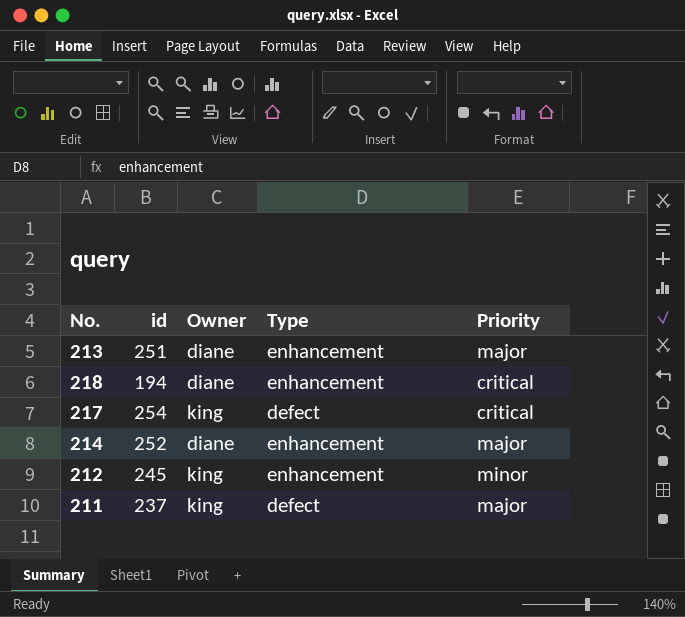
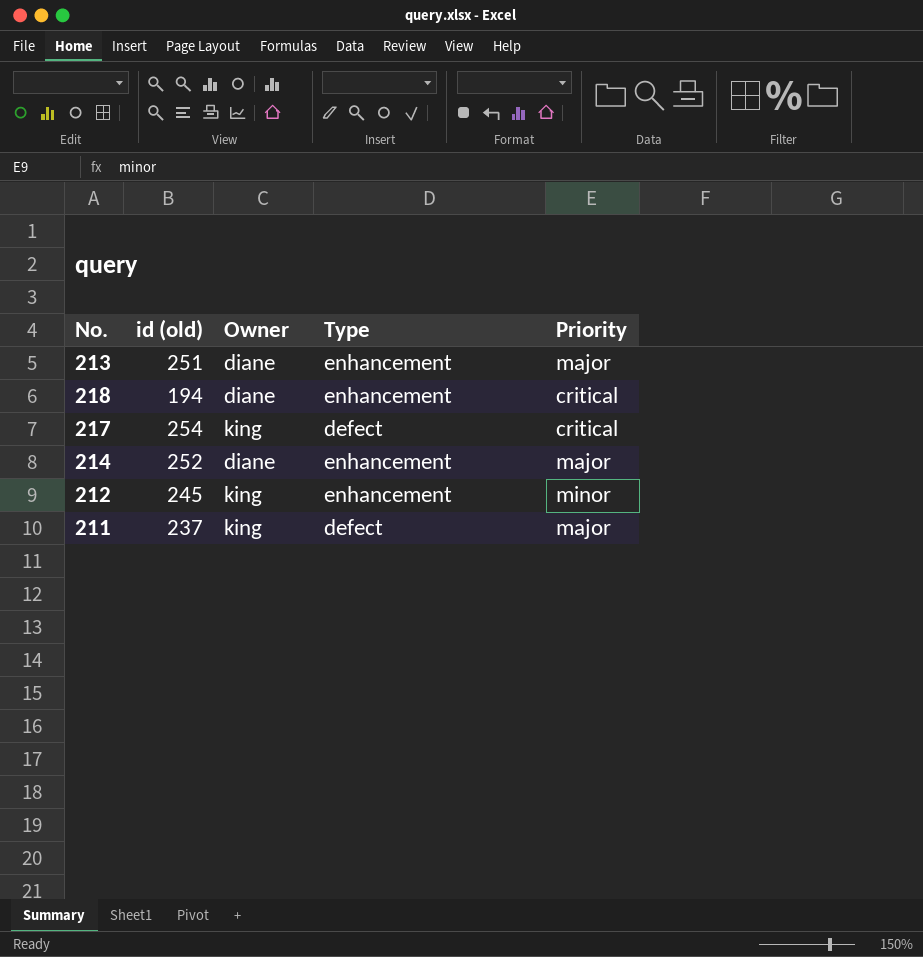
column name: id -> id (old)

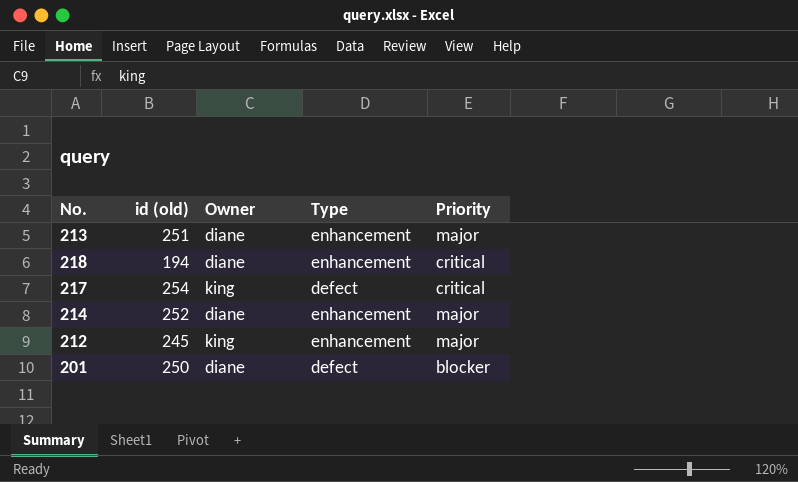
row 211: 237 | king | defect | major -> none
212 | Priority: minor -> major
row 201: none -> 250 | diane | defect | blocker

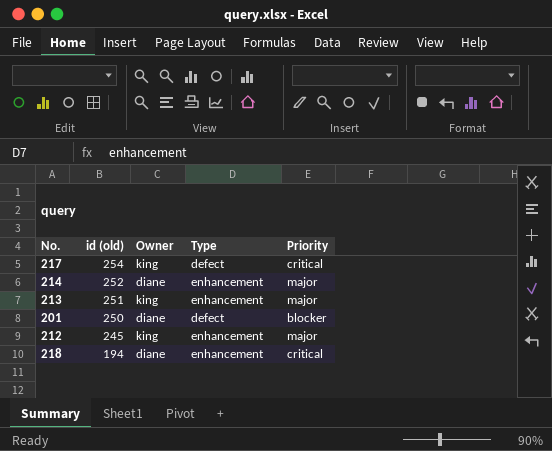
row order: none -> id (old) descending
213 | Owner: diane -> king

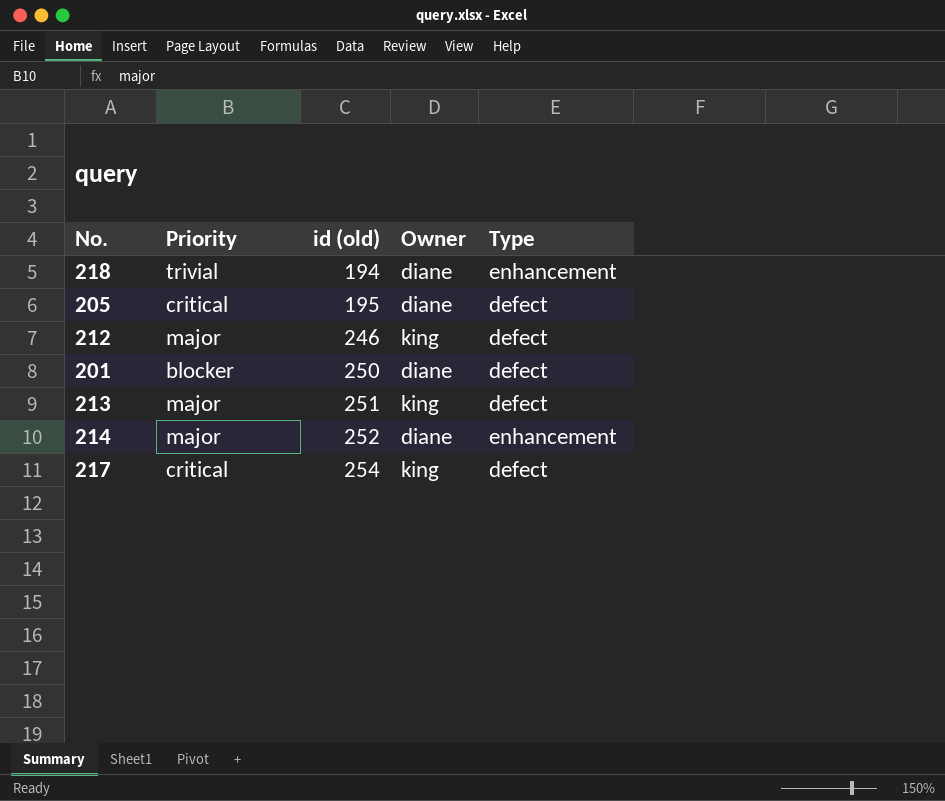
row order: id (old) descending -> id (old) ascending
column Priority | position: 5 -> 2
218 | Priority: critical -> trivial
row 205: none -> critical | 195 | diane | defect
212 | id (old): 245 -> 246
212 | Type: enhancement -> defect
213 | Type: enhancement -> defect

